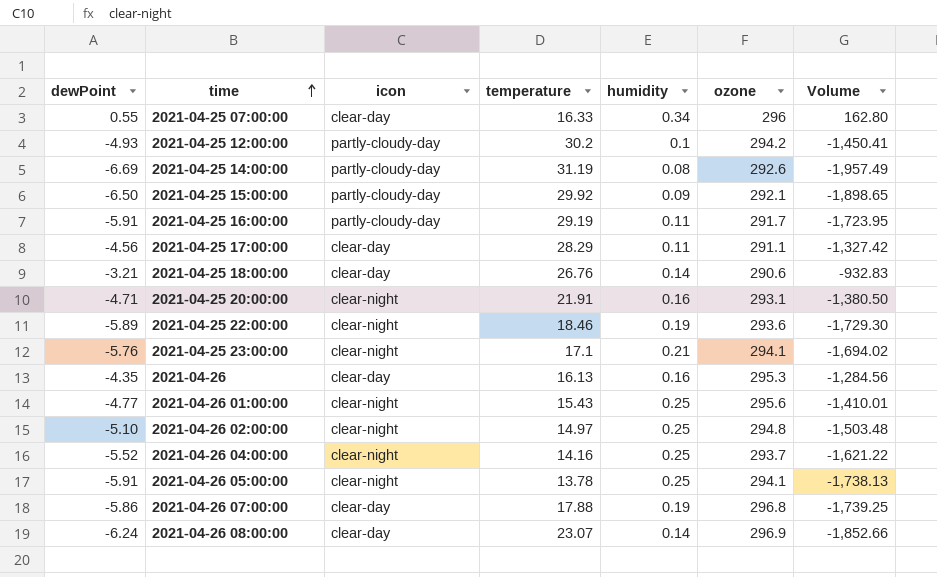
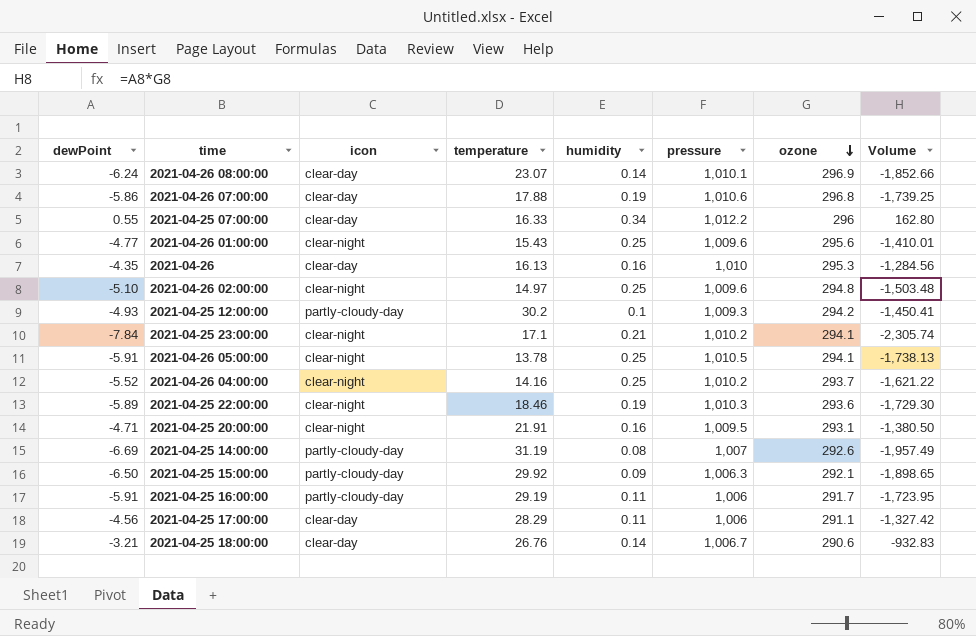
row order: time ascending -> ozone descending
column pressure | position: none -> 6
2021-04-25 23:00:00 | dewPoint: -5.76 -> -7.84
2021-04-25 23:00:00 | Volume: -1,694.02 -> -2,305.74

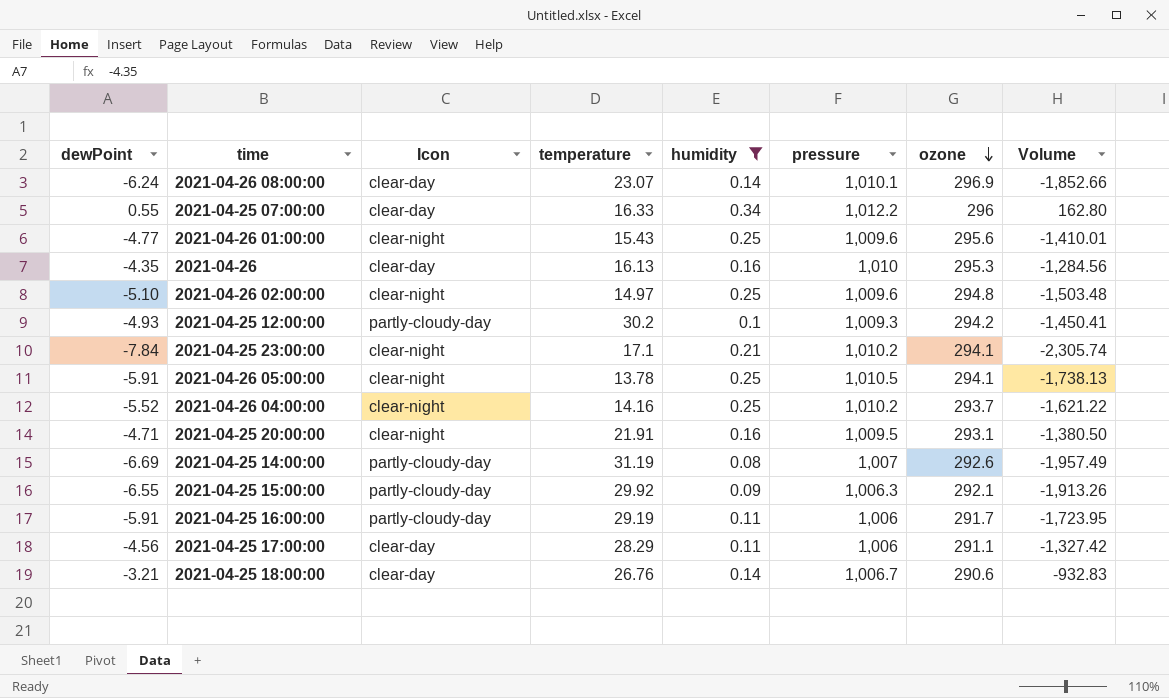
filter: none -> humidity != 0.19
column name: icon -> Icon
2021-04-25 15:00:00 | dewPoint: -6.50 -> -6.55
2021-04-25 15:00:00 | Volume: -1,898.65 -> -1,913.26

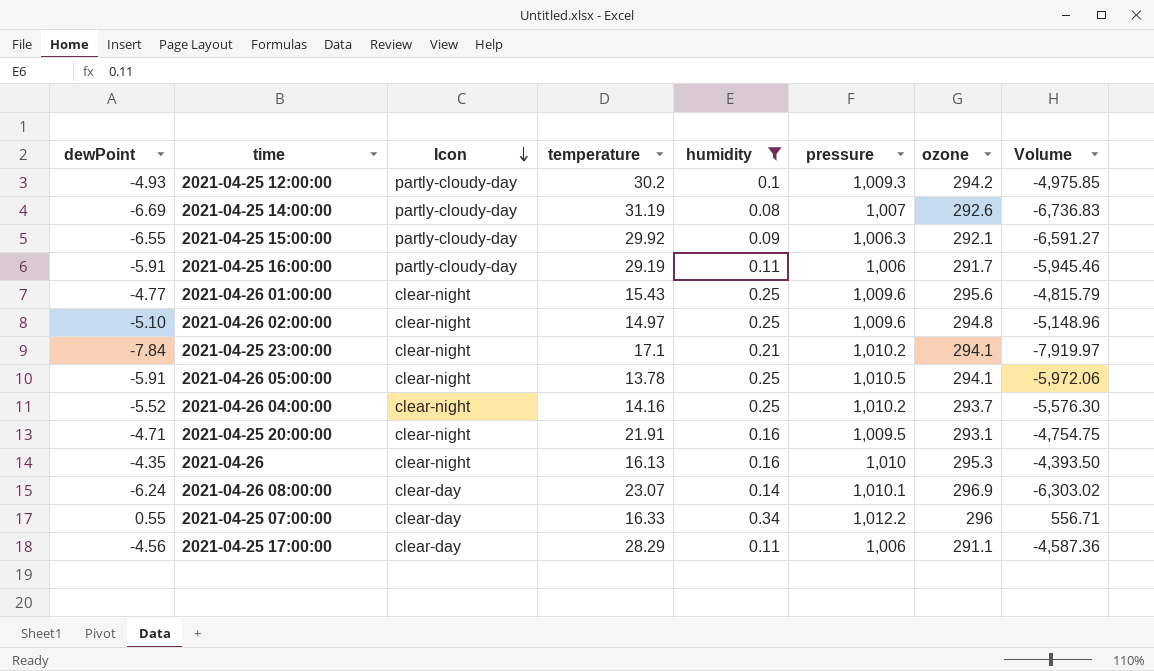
row order: ozone descending -> Icon descending
column Volume | formula: [dewPoint] * [ozone] -> [dewPoint] * [pressure]
row 2021-04-25 18:00:00: -3.21 | clear-day | 26.76 | 0.14 | 1,006.7 | 290.6 | -932.83 -> none
2021-04-26 | Icon: clear-day -> clear-night

